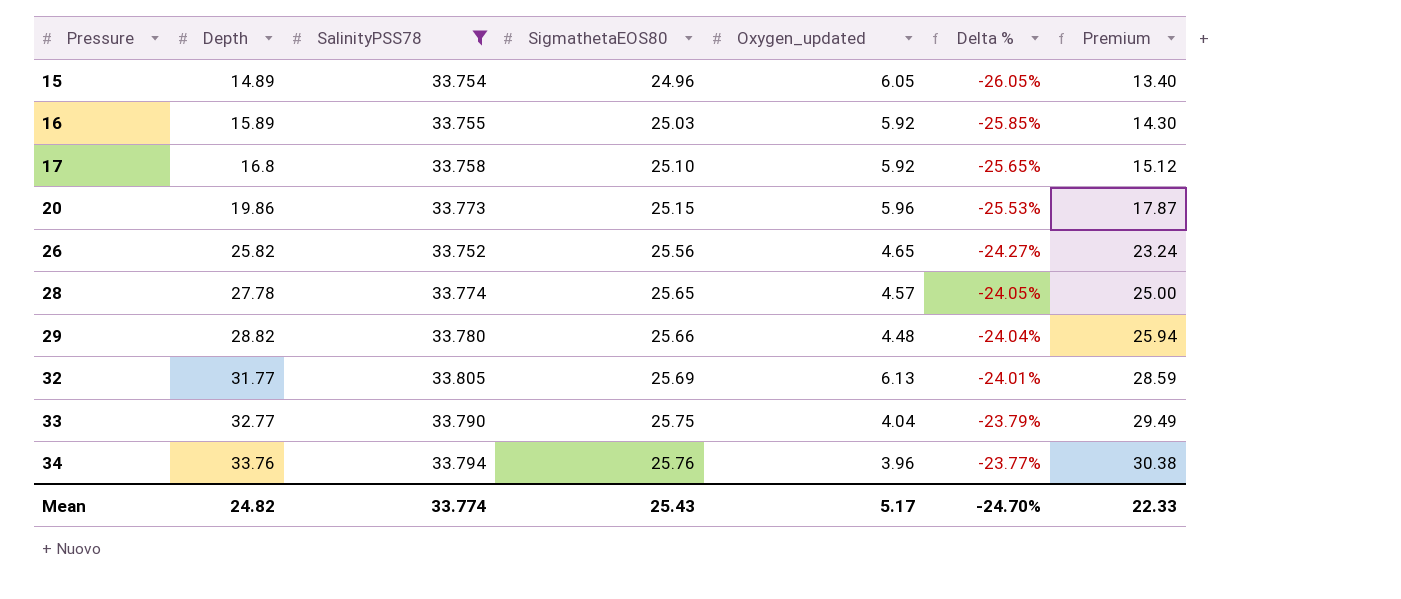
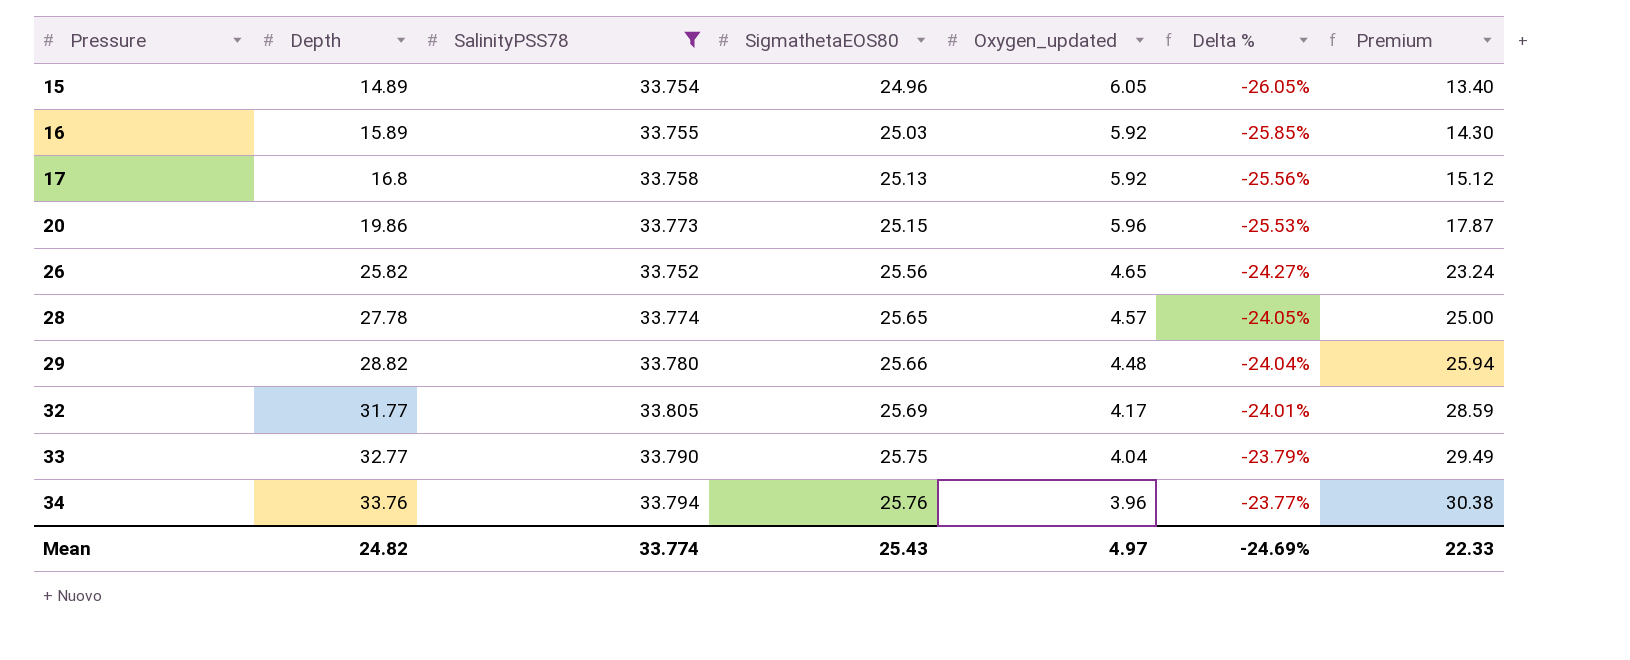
17 | SigmathetaEOS80: 25.10 -> 25.13
17 | Delta %: -25.65% -> -25.56%
32 | Oxygen_updated: 6.13 -> 4.17
Mean | Oxygen_updated: 5.17 -> 4.97
Mean | Delta %: -24.70% -> -24.69%

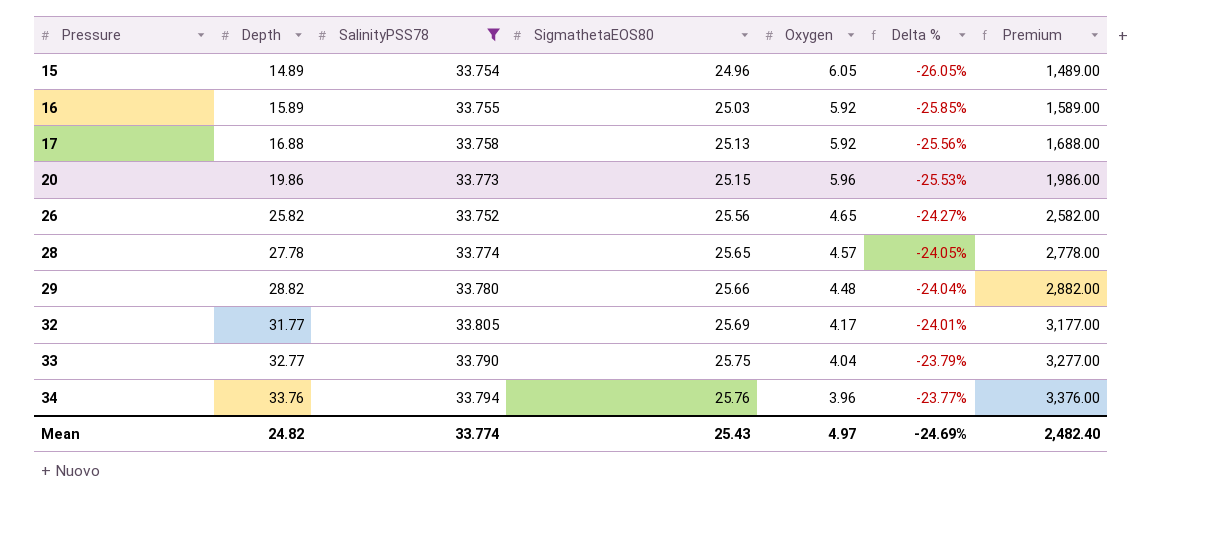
column name: Oxygen_updated -> Oxygen
column Premium | formula: [Depth] * 0.9 -> [Depth] * 100
17 | Depth: 16.8 -> 16.88
Mean | Premium: 22.33 -> 2,482.40

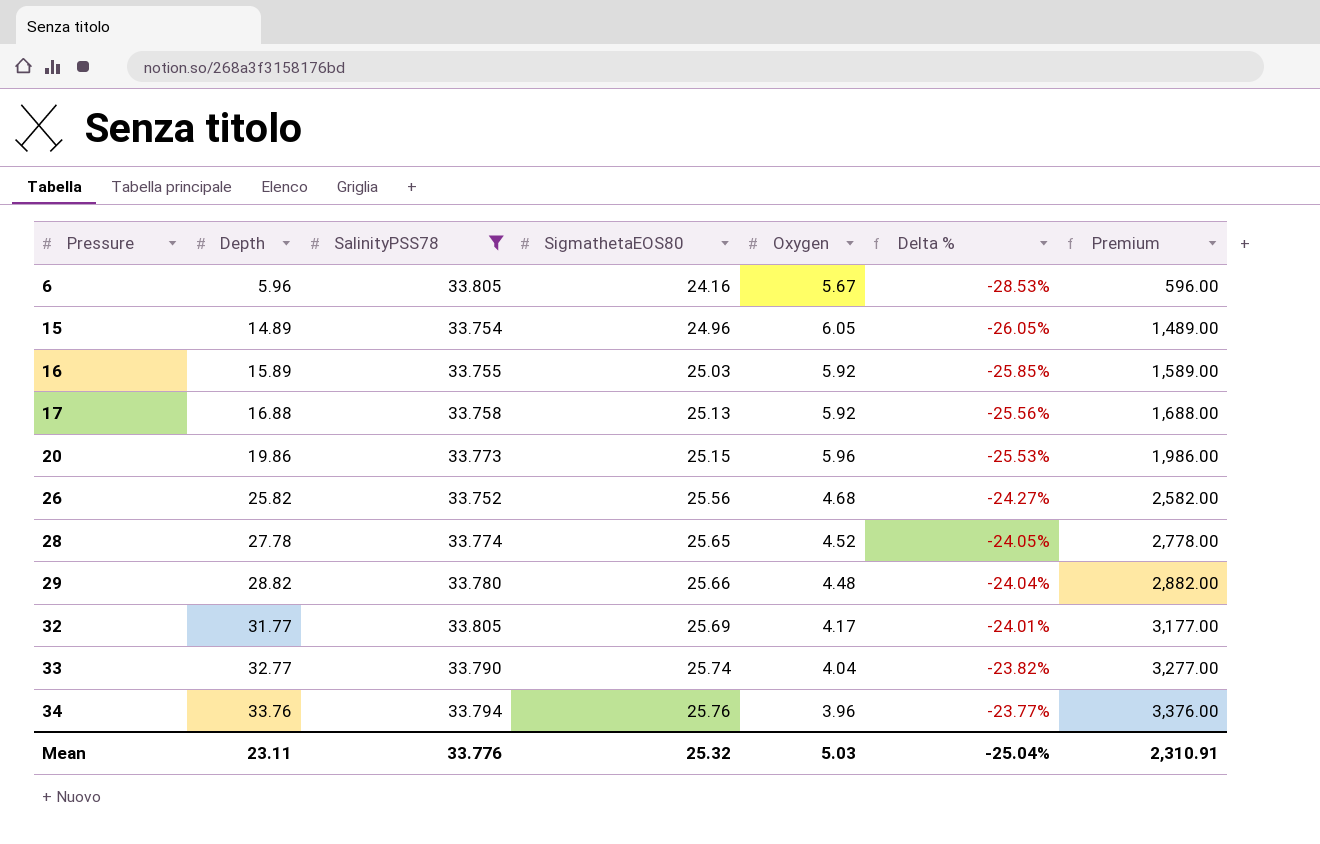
row 6: none -> 5.96 | 33.805 | 24.16 | 5.67 | -28.53% | 596.00
26 | Oxygen: 4.65 -> 4.68
28 | Oxygen: 4.57 -> 4.52
33 | SigmathetaEOS80: 25.75 -> 25.74
33 | Delta %: -23.79% -> -23.82%
Mean | Depth: 24.82 -> 23.11
Mean | SalinityPSS78: 33.774 -> 33.776
Mean | SigmathetaEOS80: 25.43 -> 25.32
Mean | Oxygen: 4.97 -> 5.03
Mean | Delta %: -24.69% -> -25.04%
Mean | Premium: 2,482.40 -> 2,310.91

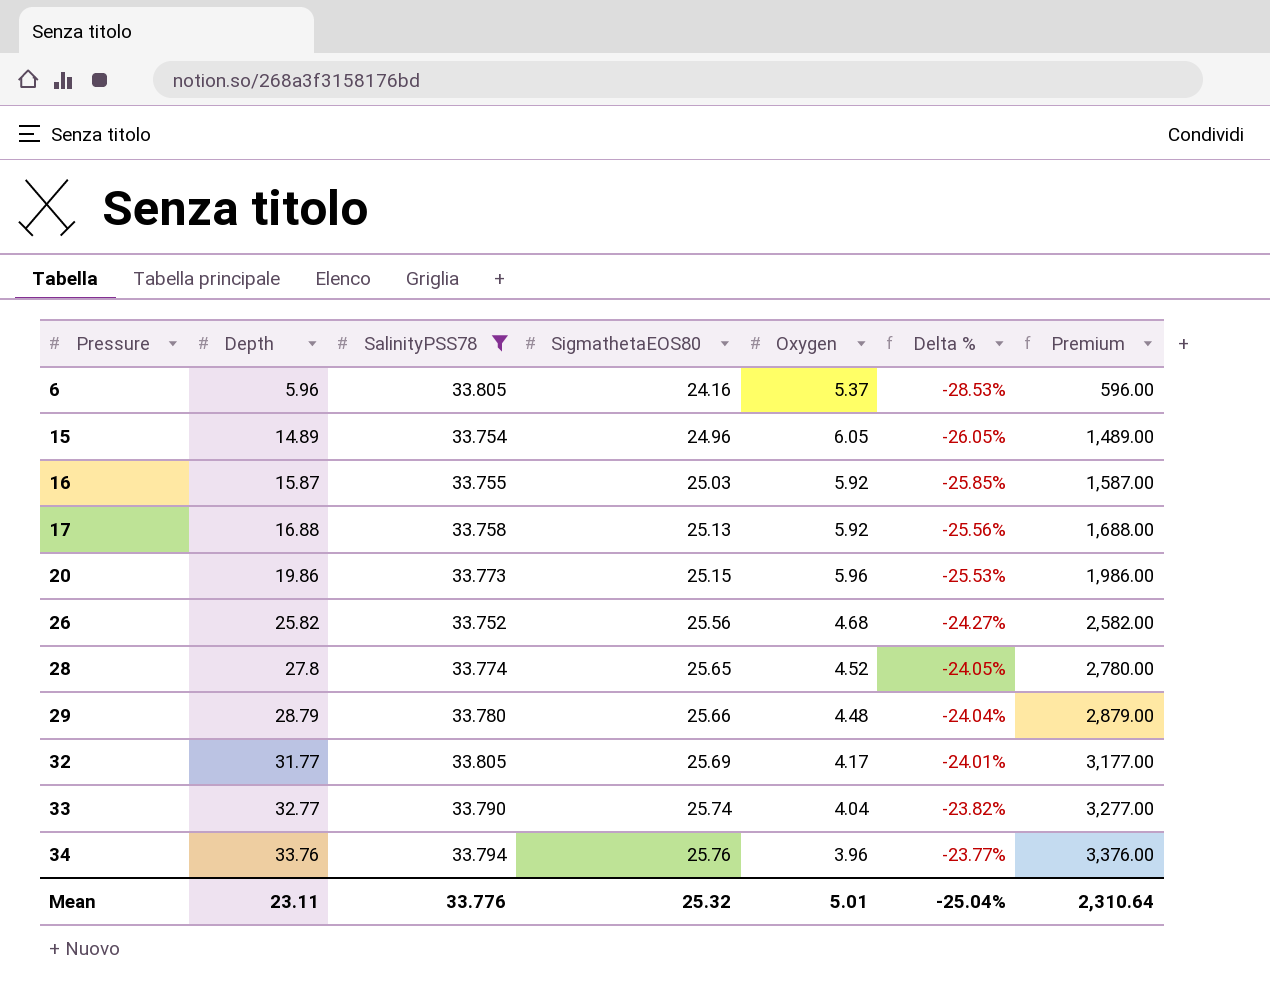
6 | Oxygen: 5.67 -> 5.37
16 | Depth: 15.89 -> 15.87
16 | Premium: 1,589.00 -> 1,587.00
28 | Depth: 27.78 -> 27.8
28 | Premium: 2,778.00 -> 2,780.00
29 | Depth: 28.82 -> 28.79
29 | Premium: 2,882.00 -> 2,879.00
Mean | Oxygen: 5.03 -> 5.01
Mean | Premium: 2,310.91 -> 2,310.64

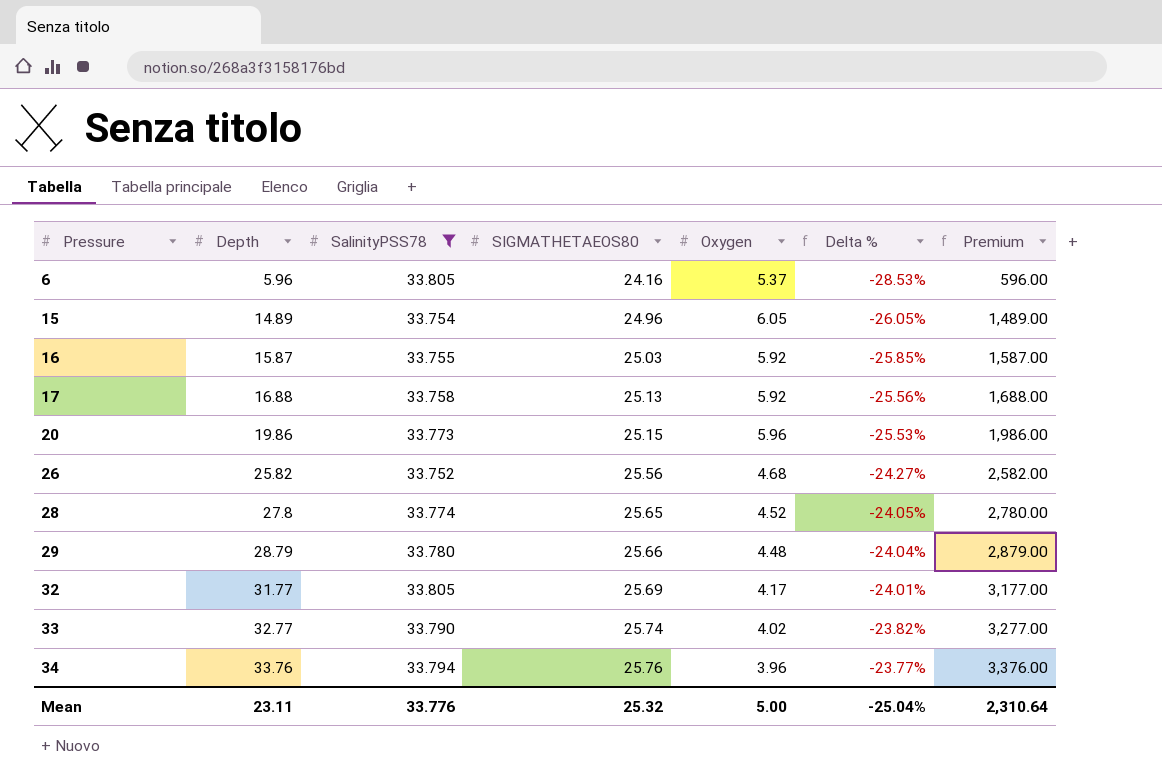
column name: SigmathetaEOS80 -> SIGMATHETAEOS80
33 | Oxygen: 4.04 -> 4.02
Mean | Oxygen: 5.01 -> 5.00

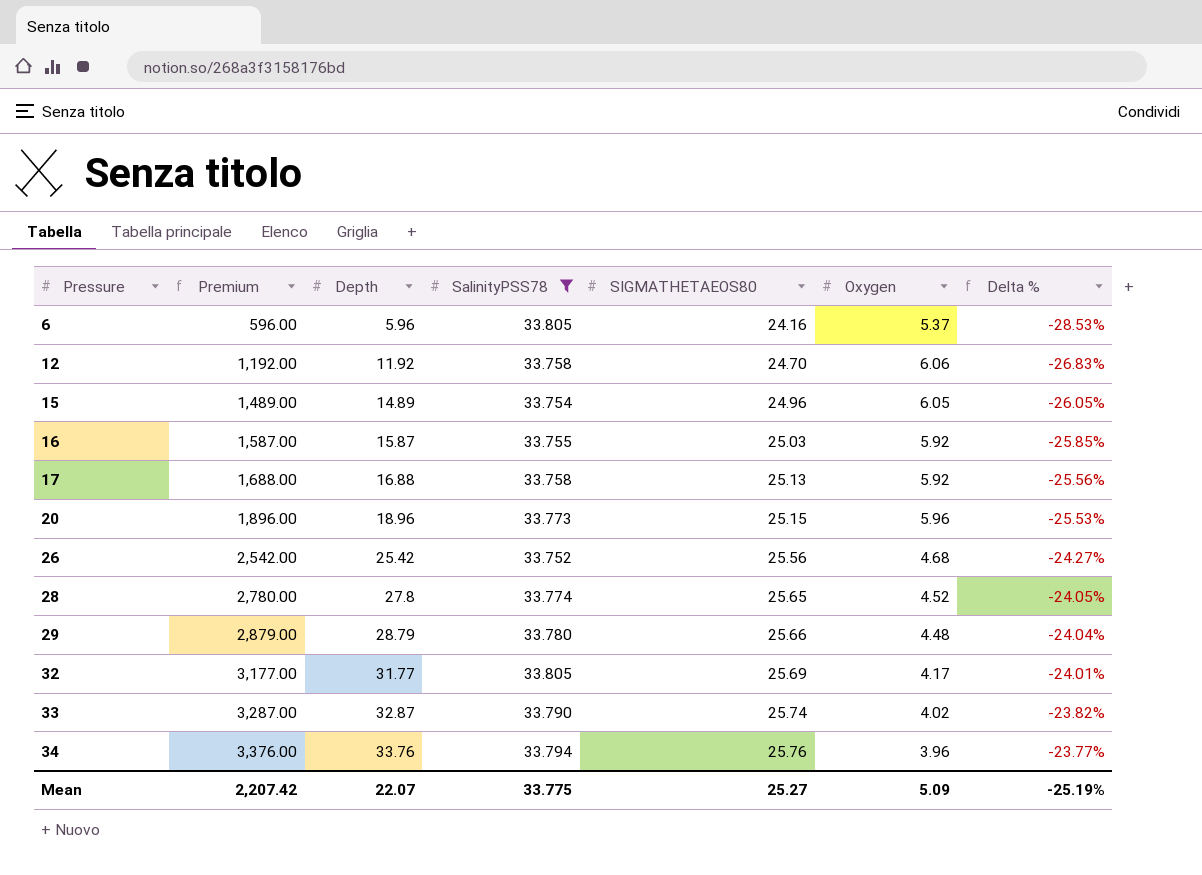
column Premium | position: 7 -> 2
row 12: none -> 1,192.00 | 11.92 | 33.758 | 24.70 | 6.06 | -26.83%
20 | Premium: 1,986.00 -> 1,896.00
20 | Depth: 19.86 -> 18.96
26 | Premium: 2,582.00 -> 2,542.00
26 | Depth: 25.82 -> 25.42
33 | Premium: 3,277.00 -> 3,287.00
33 | Depth: 32.77 -> 32.87
Mean | Premium: 2,310.64 -> 2,207.42
Mean | Depth: 23.11 -> 22.07
Mean | SalinityPSS78: 33.776 -> 33.775
Mean | SIGMATHETAEOS80: 25.32 -> 25.27
Mean | Oxygen: 5.00 -> 5.09
Mean | Delta %: -25.04% -> -25.19%

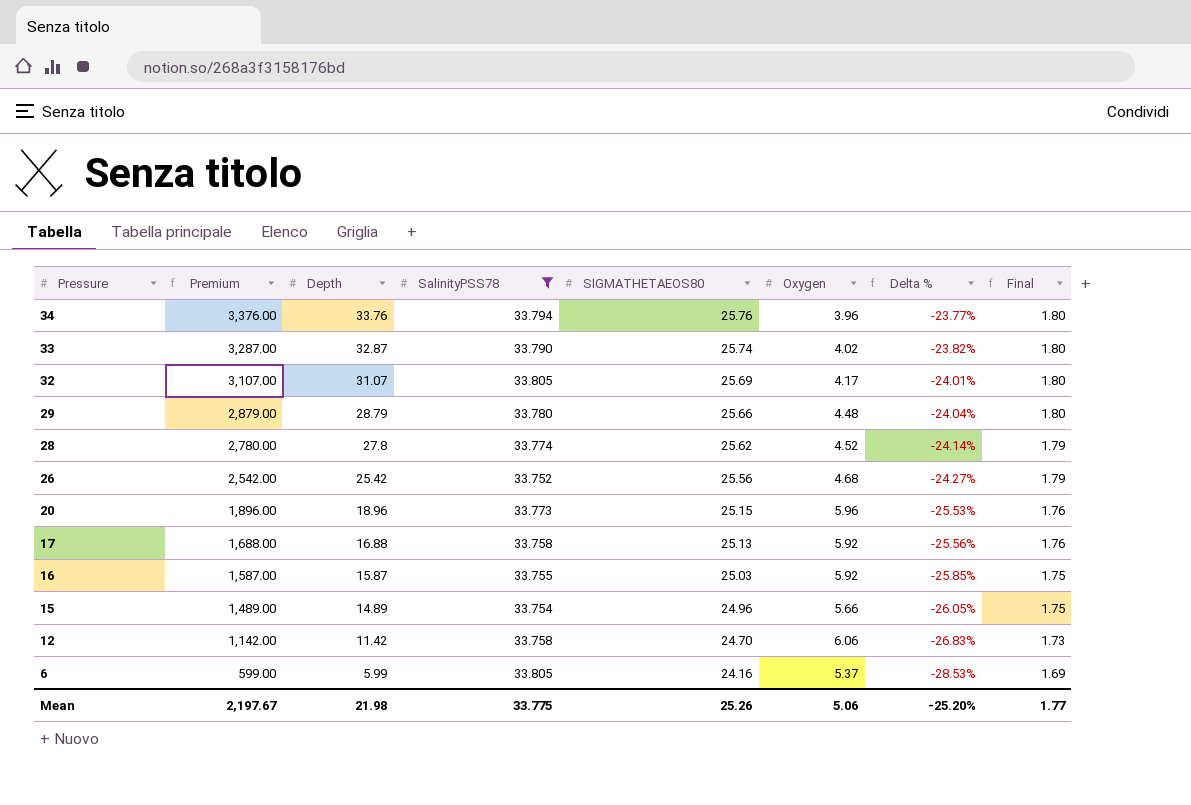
row order: Pressure ascending -> Pressure descending
column Final | formula: none -> [SIGMATHETAEOS80] * 0.07
32 | Premium: 3,177.00 -> 3,107.00
32 | Depth: 31.77 -> 31.07
28 | SIGMATHETAEOS80: 25.65 -> 25.62
28 | Delta %: -24.05% -> -24.14%
15 | Oxygen: 6.05 -> 5.66
12 | Premium: 1,192.00 -> 1,142.00
12 | Depth: 11.92 -> 11.42
6 | Premium: 596.00 -> 599.00
6 | Depth: 5.96 -> 5.99
Mean | Premium: 2,207.42 -> 2,197.67
Mean | Depth: 22.07 -> 21.98
Mean | SIGMATHETAEOS80: 25.27 -> 25.26
Mean | Oxygen: 5.09 -> 5.06
Mean | Delta %: -25.19% -> -25.20%

